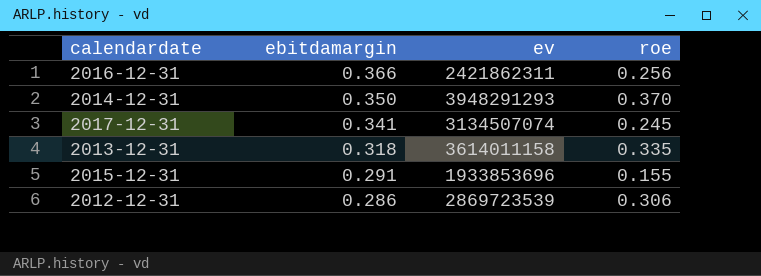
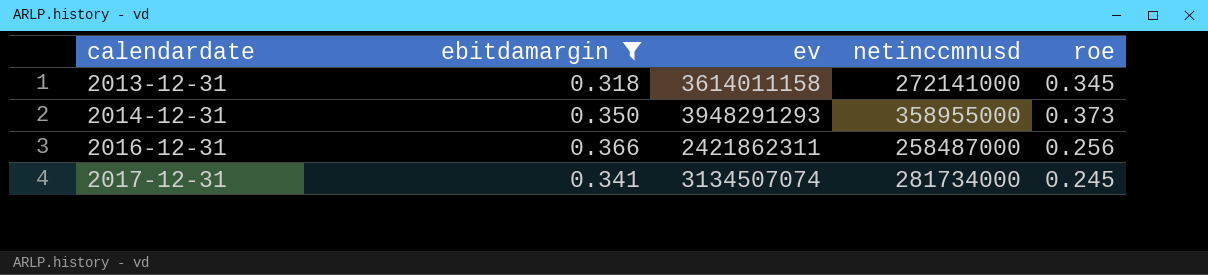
filter: none -> ebitdamargin >= 0.318
row order: ebitdamargin descending -> calendardate ascending
column netinccmnusd | position: none -> 4
2013-12-31 | roe: 0.335 -> 0.345
2014-12-31 | roe: 0.370 -> 0.373

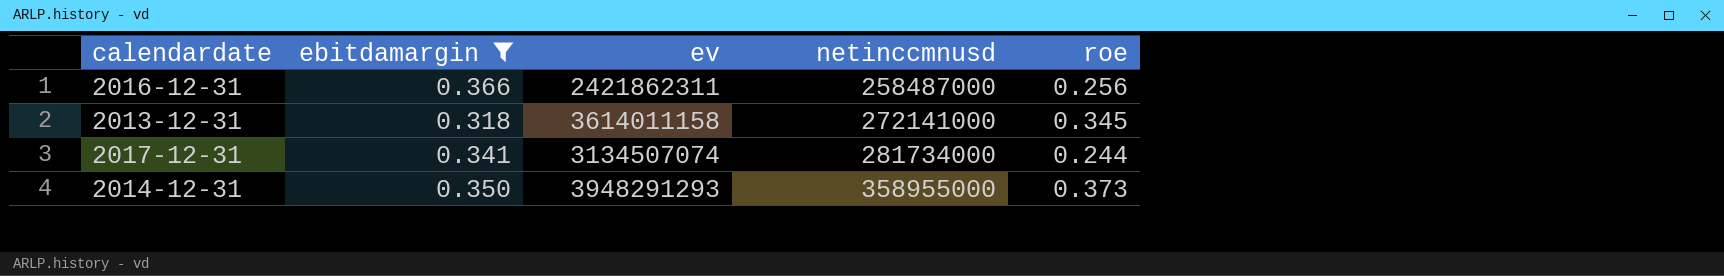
row order: calendardate ascending -> netinccmnusd ascending
2017-12-31 | roe: 0.245 -> 0.244

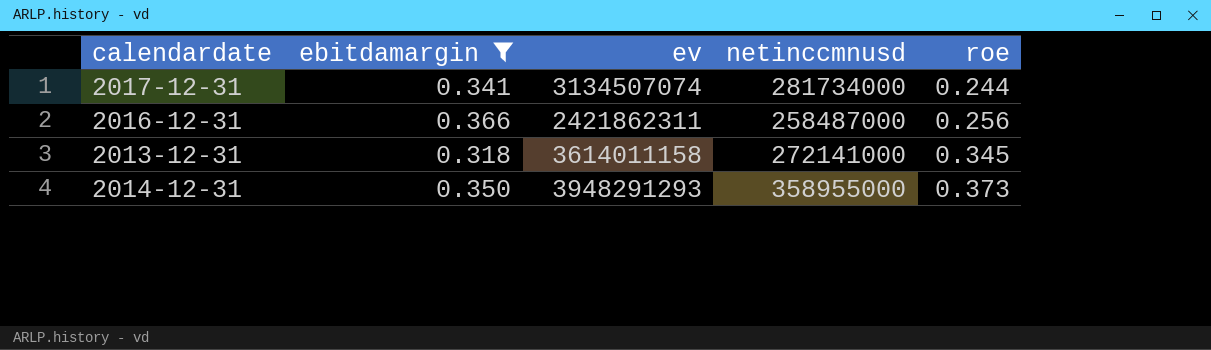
row order: netinccmnusd ascending -> roe ascending

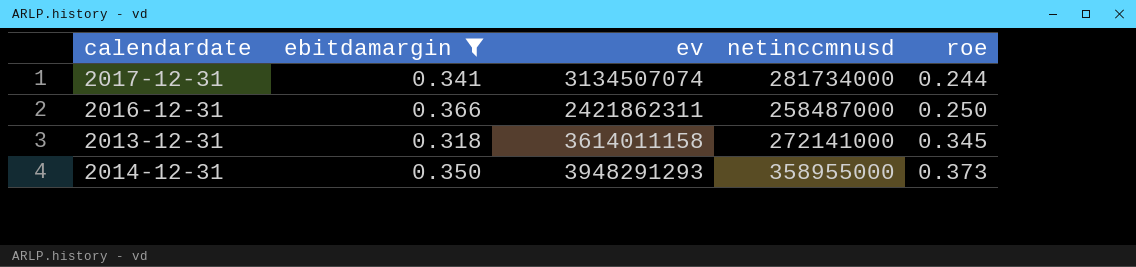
2016-12-31 | roe: 0.256 -> 0.250

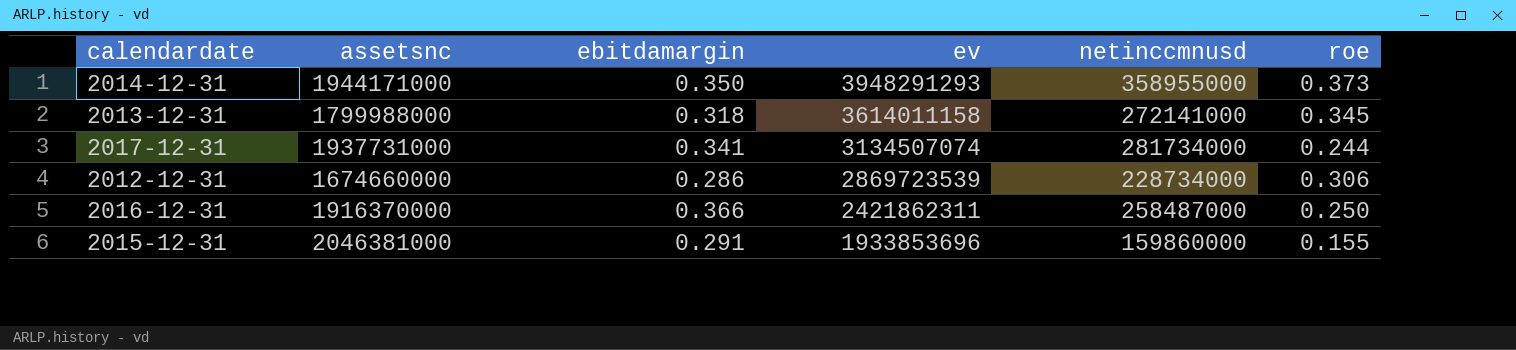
filter: ebitdamargin >= 0.318 -> none
row order: roe ascending -> ev descending
column assetsnc | position: none -> 2

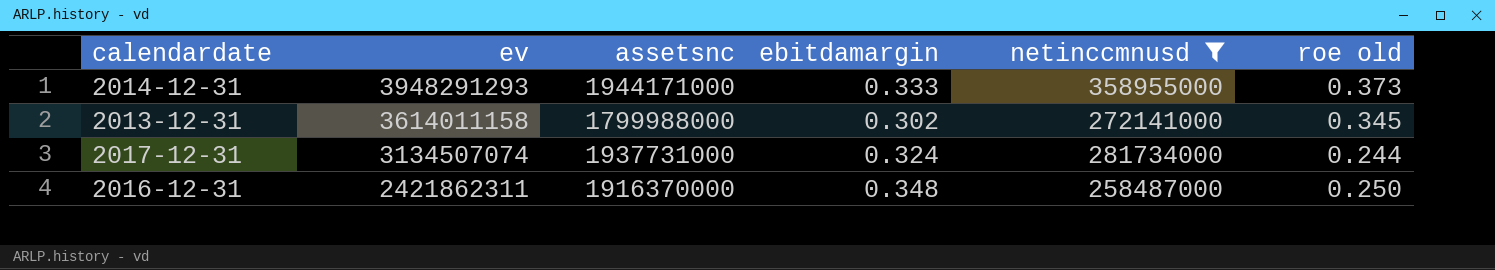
filter: none -> netinccmnusd >= 258487000
column ev | position: 4 -> 2
column name: roe -> roe old
2014-12-31 | ebitdamargin: 0.350 -> 0.333
2013-12-31 | ebitdamargin: 0.318 -> 0.302
2017-12-31 | ebitdamargin: 0.341 -> 0.324
2016-12-31 | ebitdamargin: 0.366 -> 0.348

